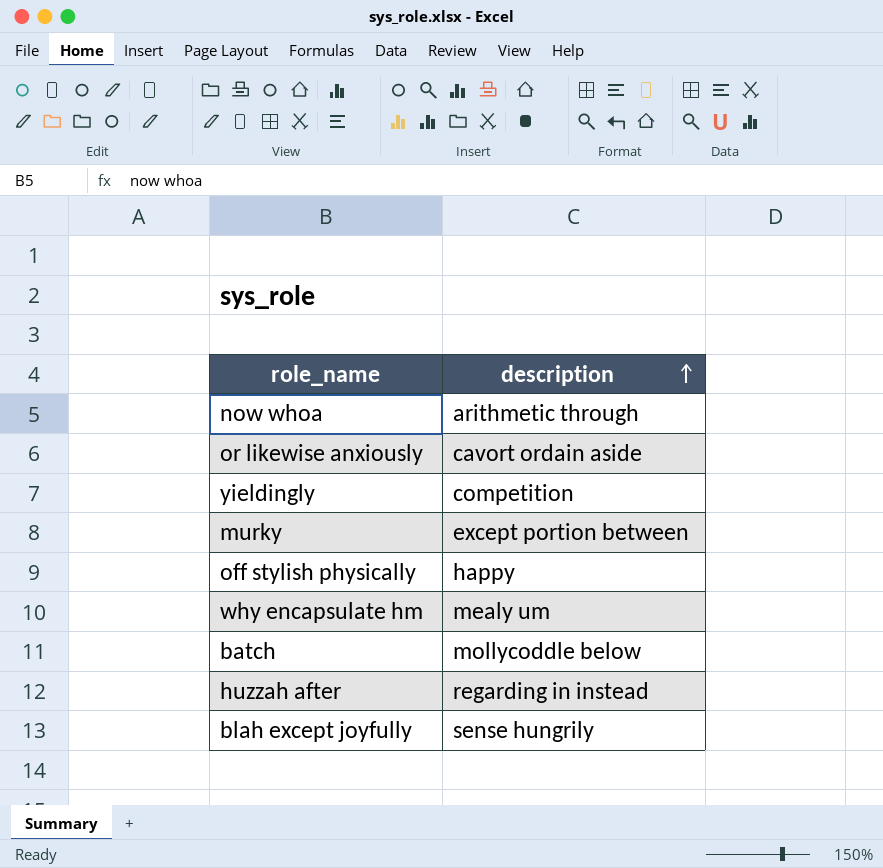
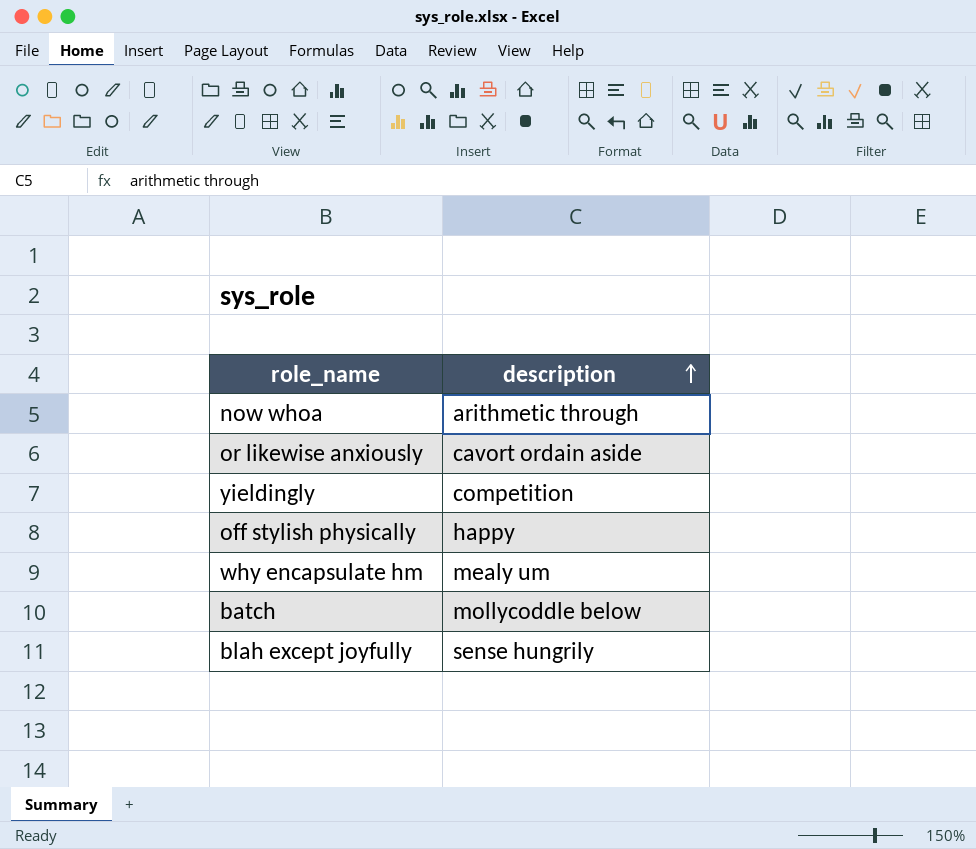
row murky: except portion between -> none
row huzzah after: regarding in instead -> none

